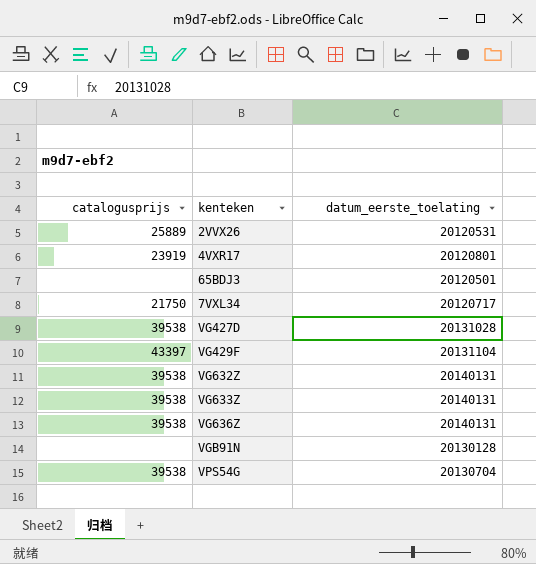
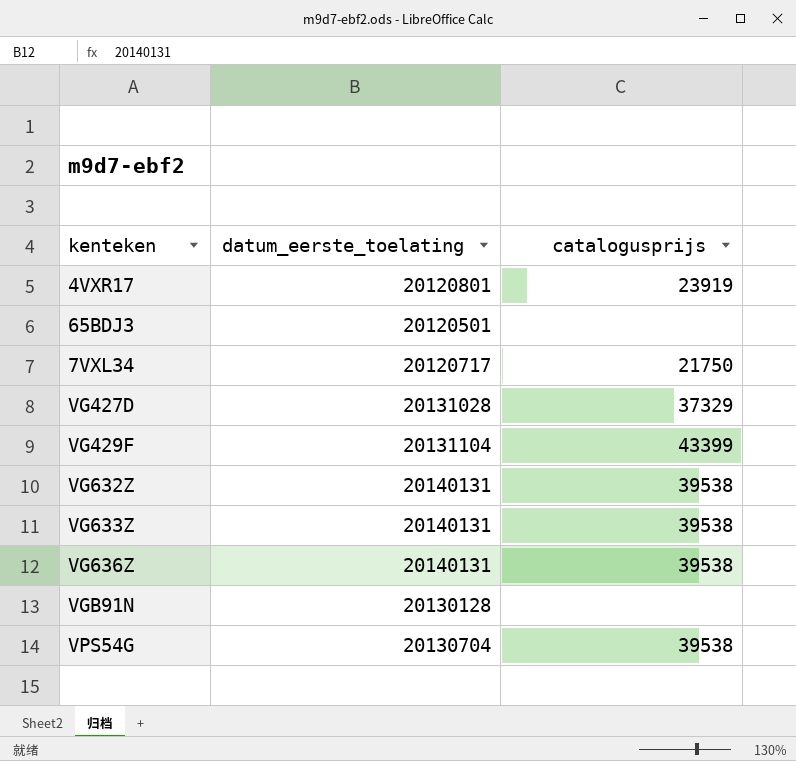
column catalogusprijs | position: 1 -> 3
row 2VVX26: 25889 | 20120531 -> none
VG427D | catalogusprijs: 39538 -> 37329
VG429F | catalogusprijs: 43397 -> 43399

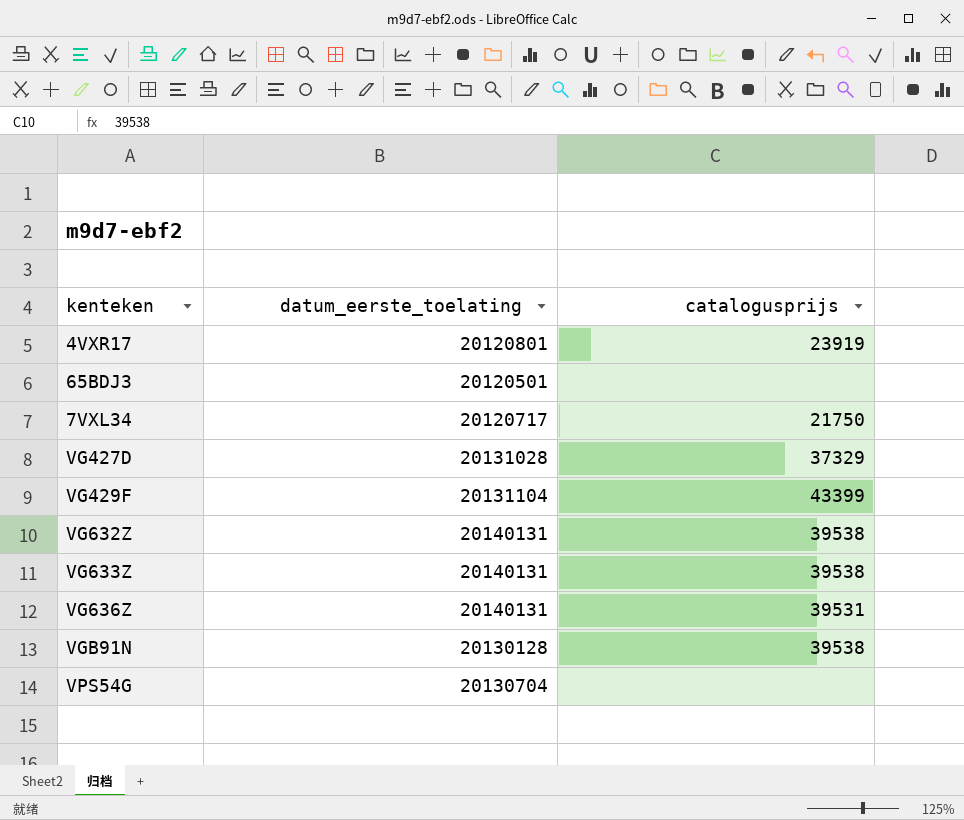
VG636Z | catalogusprijs: 39538 -> 39531
VGB91N | catalogusprijs: none -> 39538
VPS54G | catalogusprijs: 39538 -> none

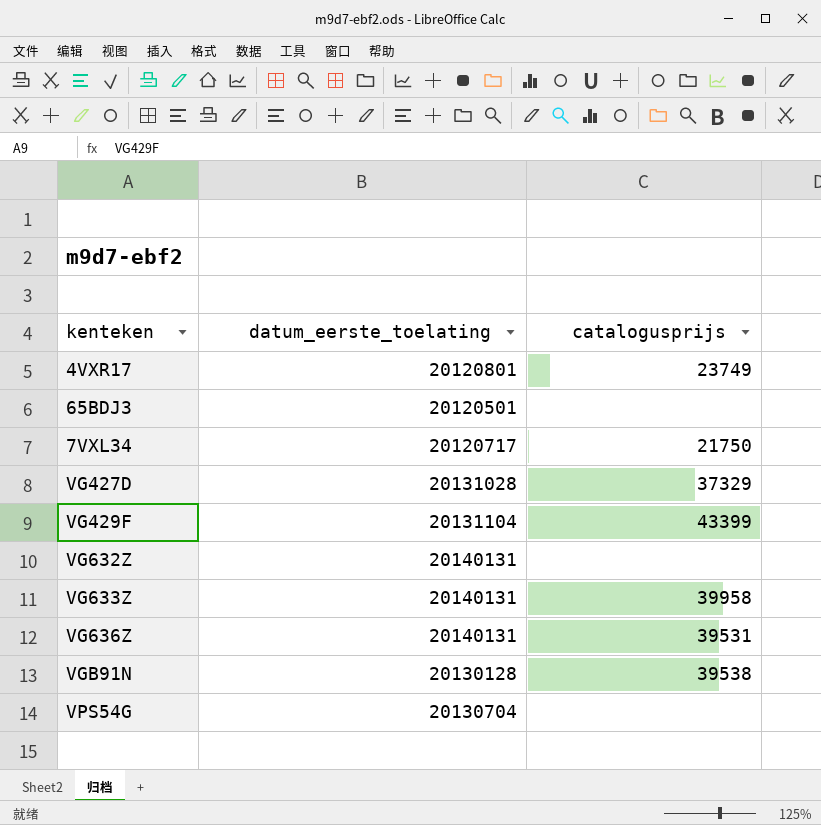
4VXR17 | catalogusprijs: 23919 -> 23749
VG632Z | catalogusprijs: 39538 -> none
VG633Z | catalogusprijs: 39538 -> 39958

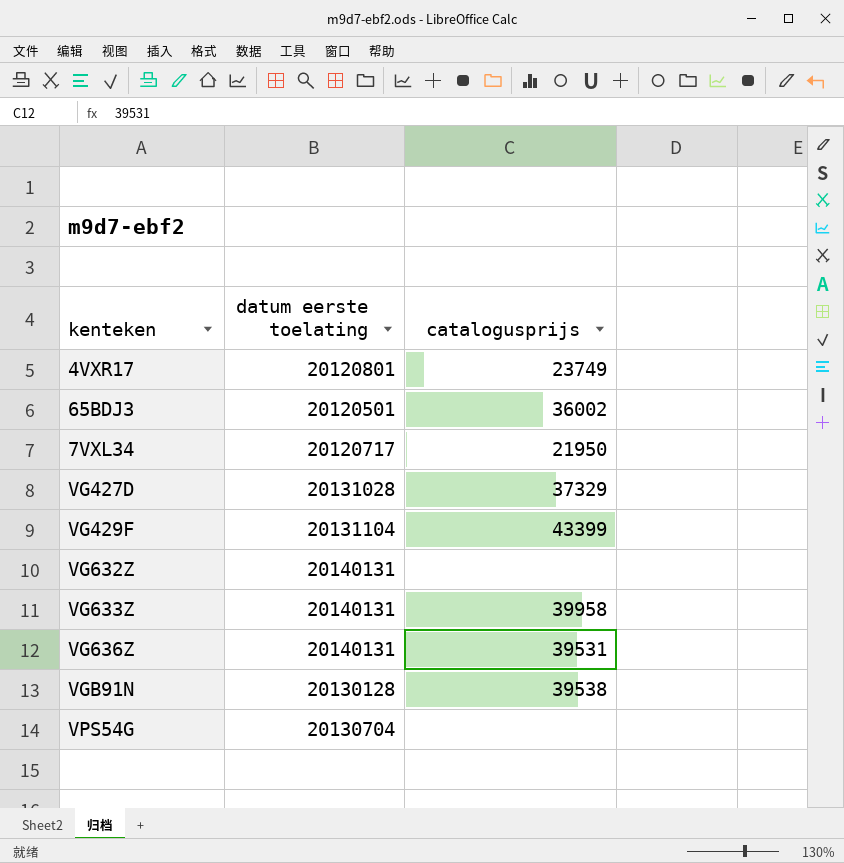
column name: datum_eerste_toelating -> datum eerste toelating
65BDJ3 | catalogusprijs: none -> 36002
7VXL34 | catalogusprijs: 21750 -> 21950

